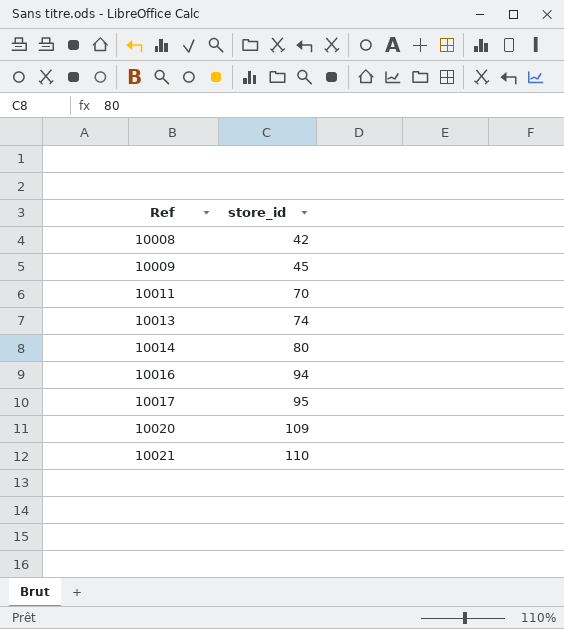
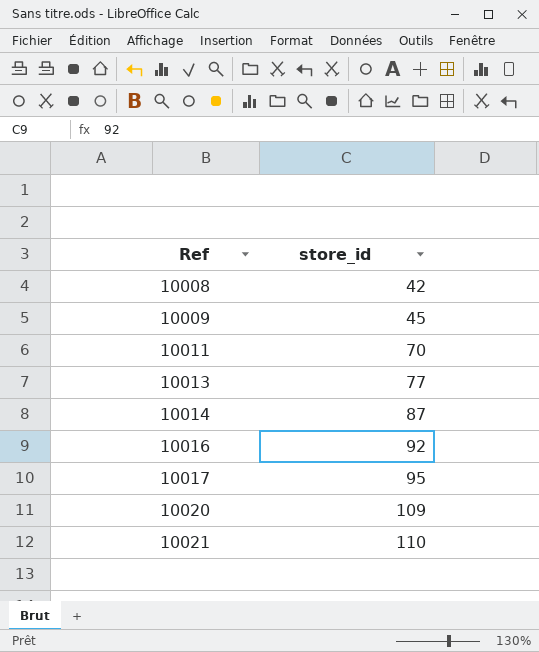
10013 | store_id: 74 -> 77
10014 | store_id: 80 -> 87
10016 | store_id: 94 -> 92

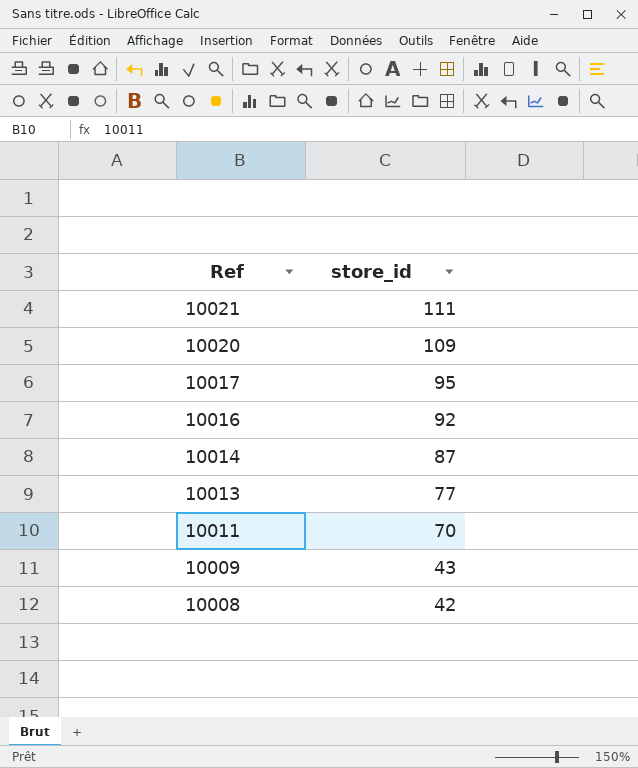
row order: Ref ascending -> Ref descending
10021 | store_id: 110 -> 111
10009 | store_id: 45 -> 43

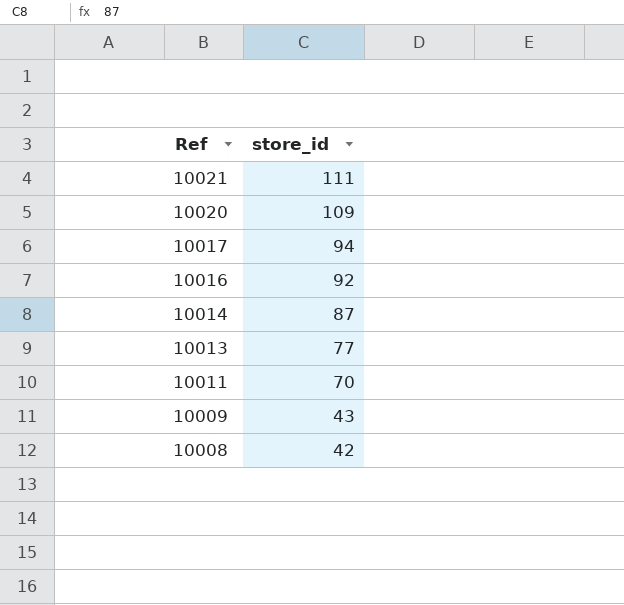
10017 | store_id: 95 -> 94

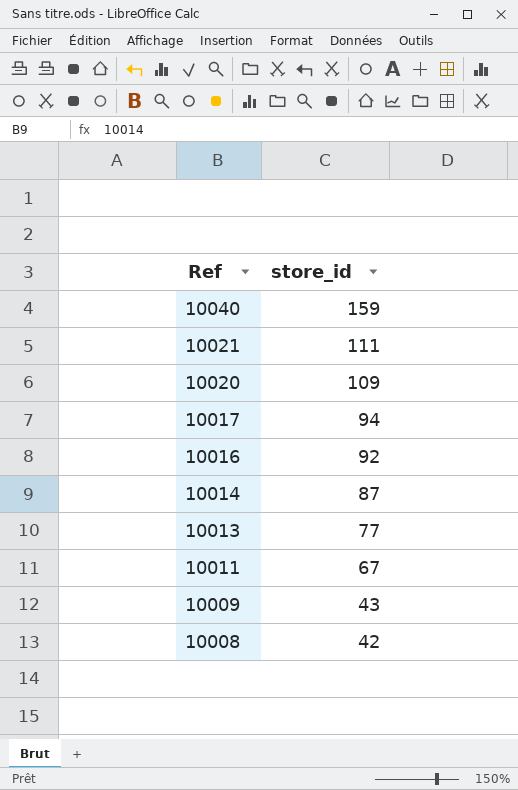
row 10040: none -> 159
10011 | store_id: 70 -> 67

